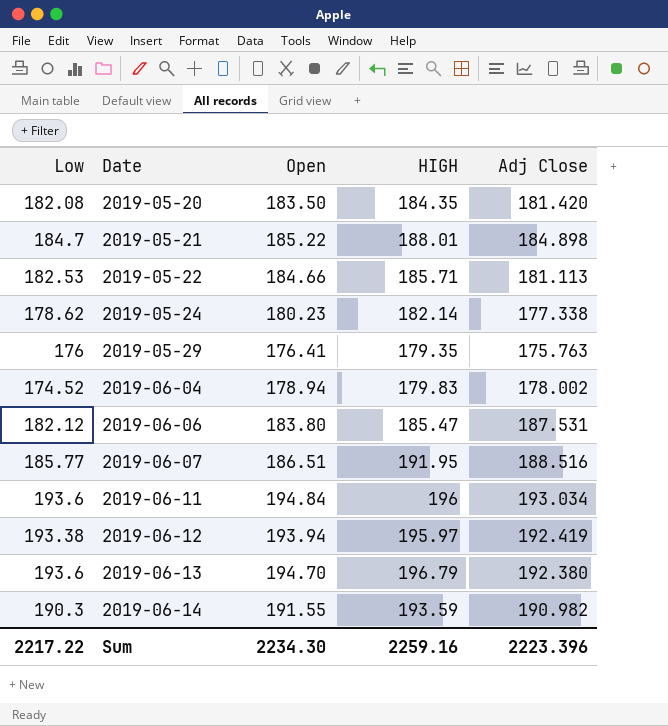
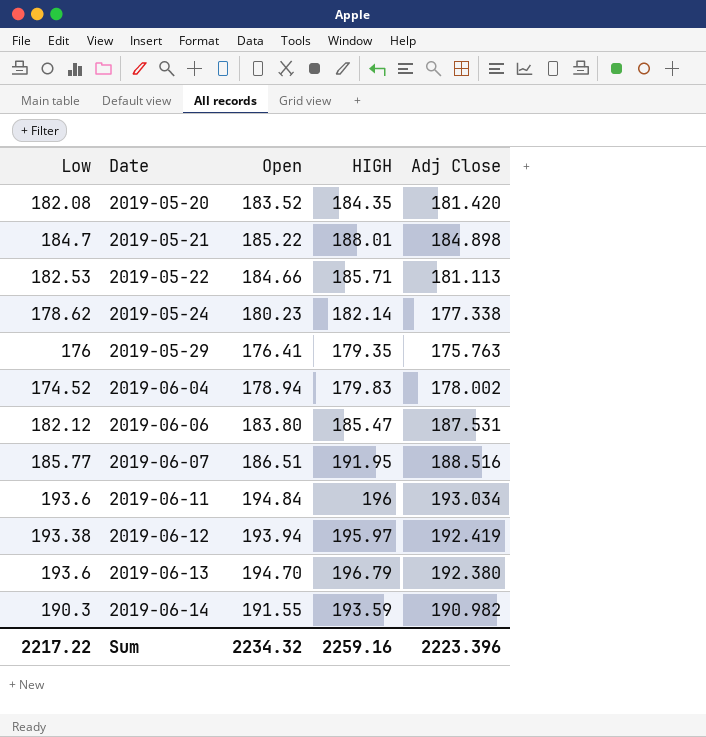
2019-05-20 | Open: 183.50 -> 183.52
Sum | Open: 2234.30 -> 2234.32

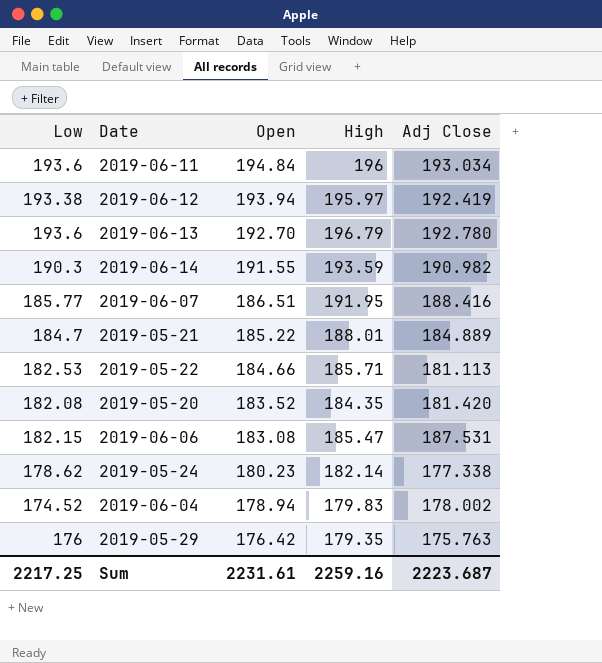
row order: Date ascending -> Open descending
column name: HIGH -> High
2019-06-13 | Open: 194.70 -> 192.70
2019-06-13 | Adj Close: 192.380 -> 192.780
2019-06-07 | Adj Close: 188.516 -> 188.416
2019-05-21 | Adj Close: 184.898 -> 184.889
2019-06-06 | Low: 182.12 -> 182.15
2019-06-06 | Open: 183.80 -> 183.08
2019-05-29 | Open: 176.41 -> 176.42
Sum | Low: 2217.22 -> 2217.25
Sum | Open: 2234.32 -> 2231.61
Sum | Adj Close: 2223.396 -> 2223.687

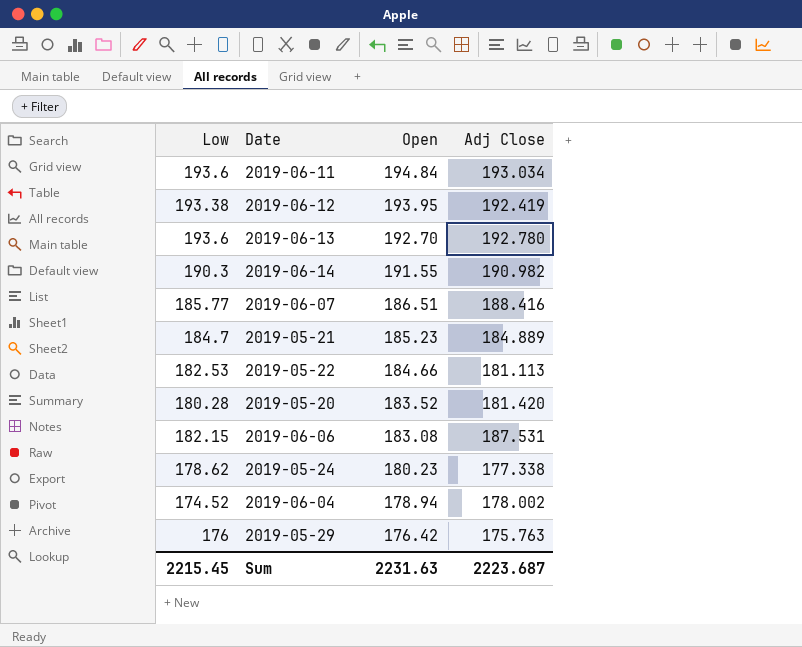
column High | position: 4 -> none
2019-06-12 | Open: 193.94 -> 193.95
2019-05-21 | Open: 185.22 -> 185.23
2019-05-20 | Low: 182.08 -> 180.28
Sum | Low: 2217.25 -> 2215.45
Sum | Open: 2231.61 -> 2231.63

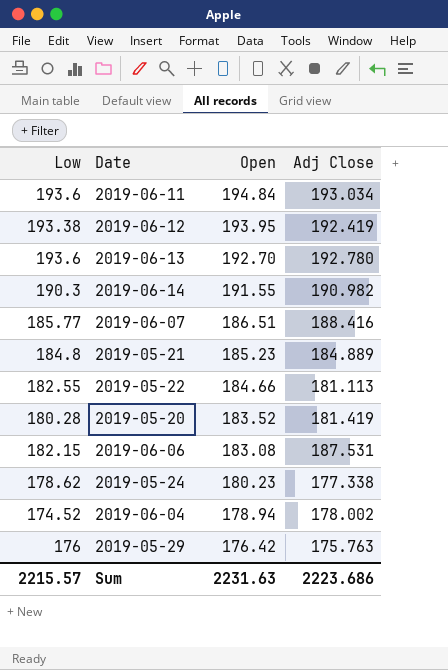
2019-05-21 | Low: 184.7 -> 184.8
2019-05-22 | Low: 182.53 -> 182.55
2019-05-20 | Adj Close: 181.420 -> 181.419
Sum | Low: 2215.45 -> 2215.57
Sum | Adj Close: 2223.687 -> 2223.686

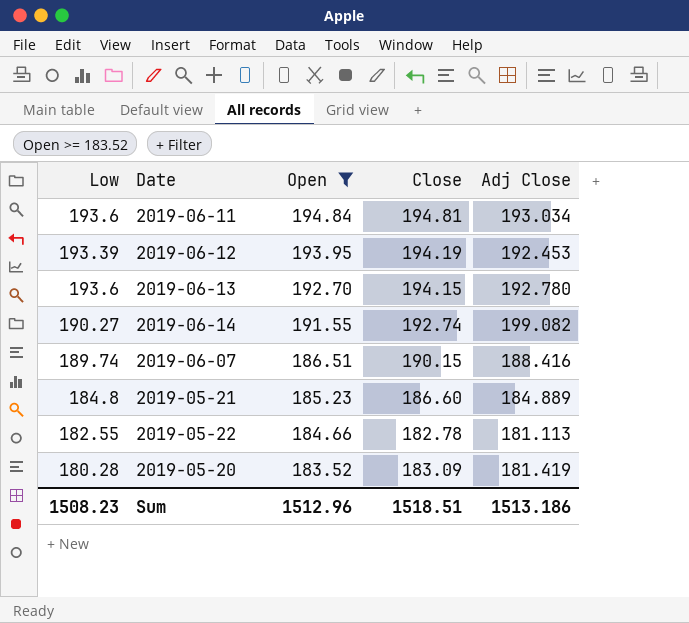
filter: none -> Open >= 183.52
column Close | position: none -> 4
2019-06-12 | Low: 193.38 -> 193.39
2019-06-12 | Adj Close: 192.419 -> 192.453
2019-06-14 | Low: 190.3 -> 190.27
2019-06-14 | Adj Close: 190.982 -> 199.082
2019-06-07 | Low: 185.77 -> 189.74
Sum | Low: 2215.57 -> 1508.23
Sum | Open: 2231.63 -> 1512.96
Sum | Adj Close: 2223.686 -> 1513.186

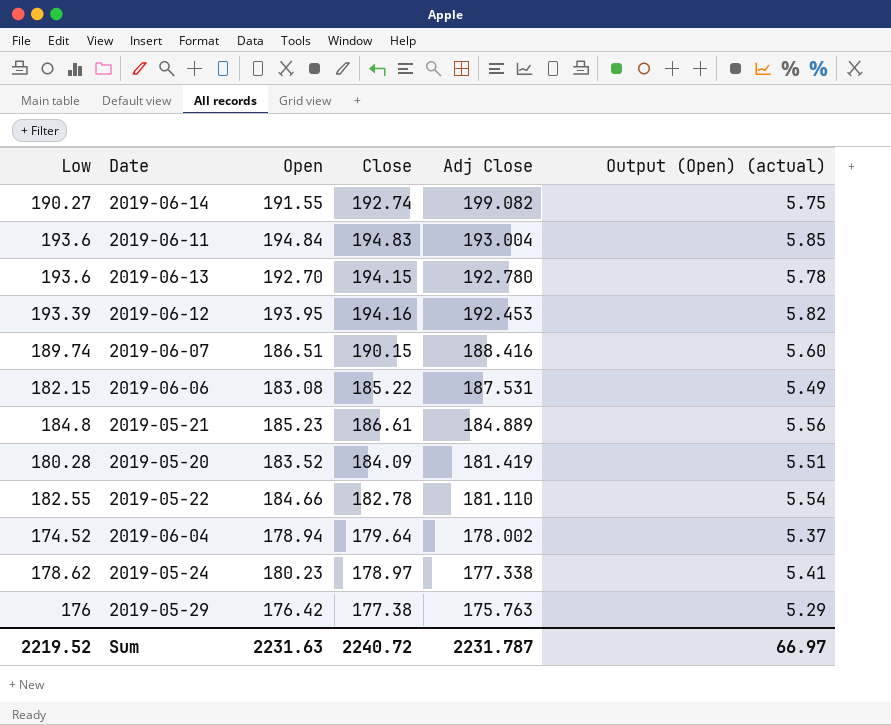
filter: Open >= 183.52 -> none
row order: Open descending -> Adj Close descending
column Output (Open) (actual) | formula: none -> [Open] * 0.03
2019-06-11 | Close: 194.81 -> 194.83
2019-06-11 | Adj Close: 193.034 -> 193.004
2019-06-12 | Close: 194.19 -> 194.16
2019-05-21 | Close: 186.60 -> 186.61
2019-05-20 | Close: 183.09 -> 184.09
2019-05-22 | Adj Close: 181.113 -> 181.110
Sum | Low: 1508.23 -> 2219.52
Sum | Open: 1512.96 -> 2231.63
Sum | Close: 1518.51 -> 2240.72
Sum | Adj Close: 1513.186 -> 2231.787

